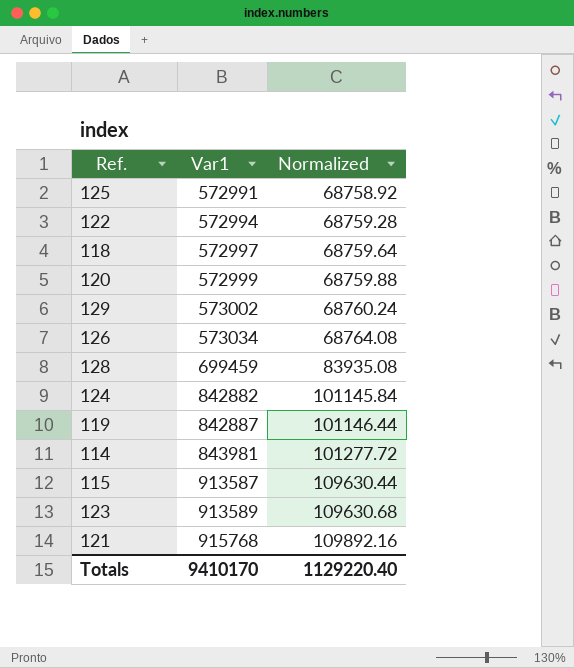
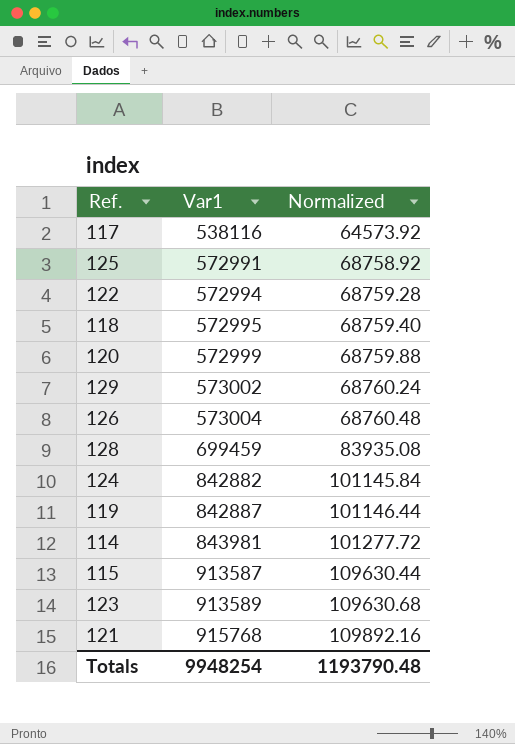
row 117: none -> 538116 | 64573.92
118 | Var1: 572997 -> 572995
118 | Normalized: 68759.64 -> 68759.40
126 | Var1: 573034 -> 573004
126 | Normalized: 68764.08 -> 68760.48
Totals | Var1: 9410170 -> 9948254
Totals | Normalized: 1129220.40 -> 1193790.48

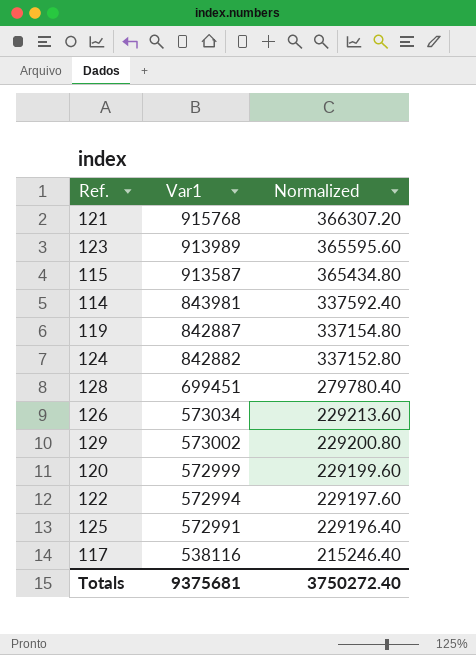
row order: Var1 ascending -> Var1 descending
column Normalized | formula: [Var1] * 0.12 -> [Var1] * 0.4
row 118: 572995 | 68759.40 -> none
123 | Var1: 913589 -> 913989
128 | Var1: 699459 -> 699451
126 | Var1: 573004 -> 573034
Totals | Var1: 9948254 -> 9375681
Totals | Normalized: 1193790.48 -> 3750272.40

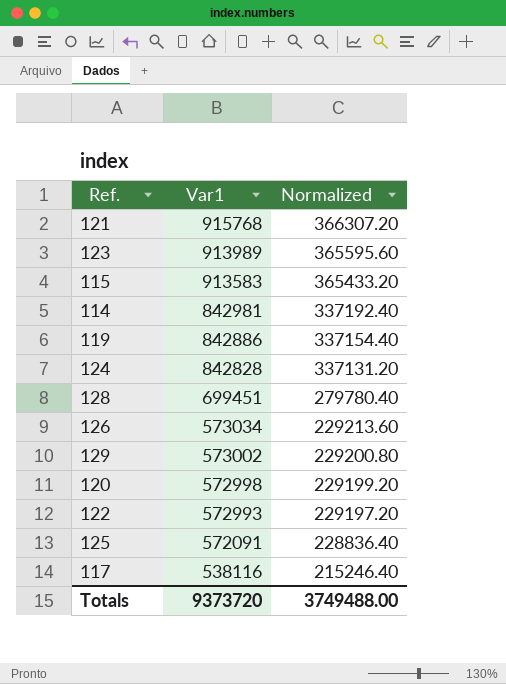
115 | Var1: 913587 -> 913583
115 | Normalized: 365434.80 -> 365433.20
114 | Var1: 843981 -> 842981
114 | Normalized: 337592.40 -> 337192.40
119 | Var1: 842887 -> 842886
119 | Normalized: 337154.80 -> 337154.40
124 | Var1: 842882 -> 842828
124 | Normalized: 337152.80 -> 337131.20
120 | Var1: 572999 -> 572998
120 | Normalized: 229199.60 -> 229199.20
122 | Var1: 572994 -> 572993
122 | Normalized: 229197.60 -> 229197.20
125 | Var1: 572991 -> 572091
125 | Normalized: 229196.40 -> 228836.40
Totals | Var1: 9375681 -> 9373720
Totals | Normalized: 3750272.40 -> 3749488.00

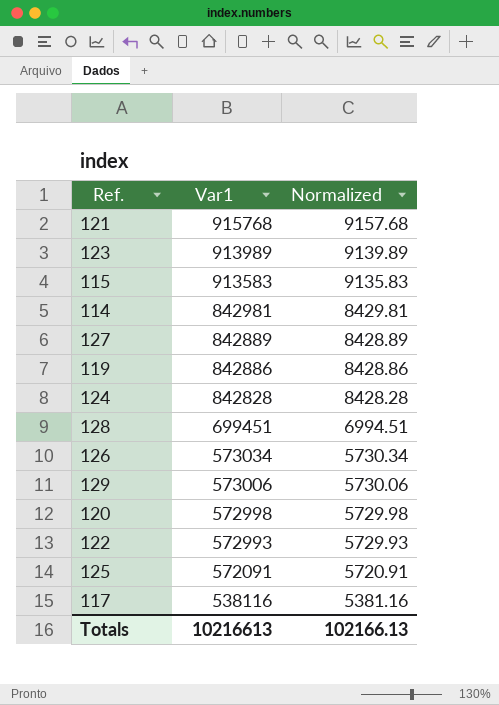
column Normalized | formula: [Var1] * 0.4 -> [Var1] * 0.01
row 127: none -> 842889 | 8428.89
129 | Var1: 573002 -> 573006
Totals | Var1: 9373720 -> 10216613
Totals | Normalized: 3749488.00 -> 102166.13

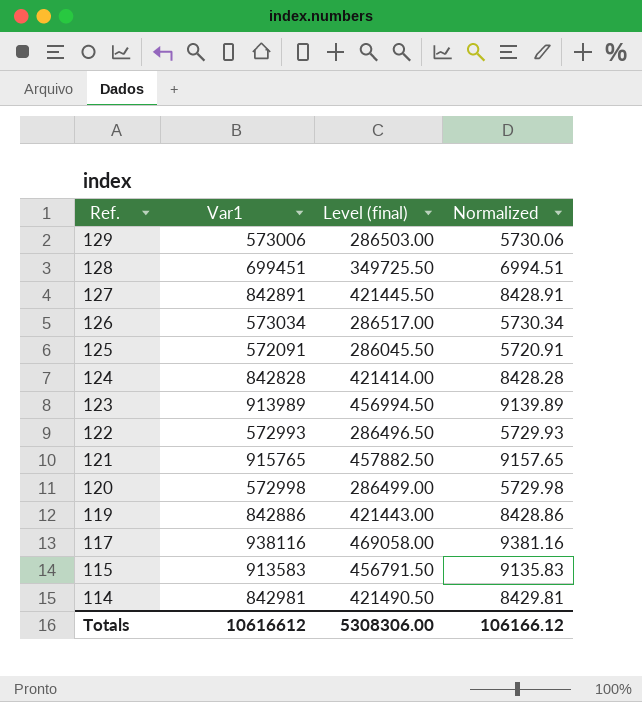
row order: Var1 descending -> Ref. descending
column Level (final) | formula: none -> [Var1] * 0.5
127 | Var1: 842889 -> 842891
127 | Normalized: 8428.89 -> 8428.91
121 | Var1: 915768 -> 915765
121 | Normalized: 9157.68 -> 9157.65
117 | Var1: 538116 -> 938116
117 | Normalized: 5381.16 -> 9381.16
Totals | Var1: 10216613 -> 10616612
Totals | Normalized: 102166.13 -> 106166.12

